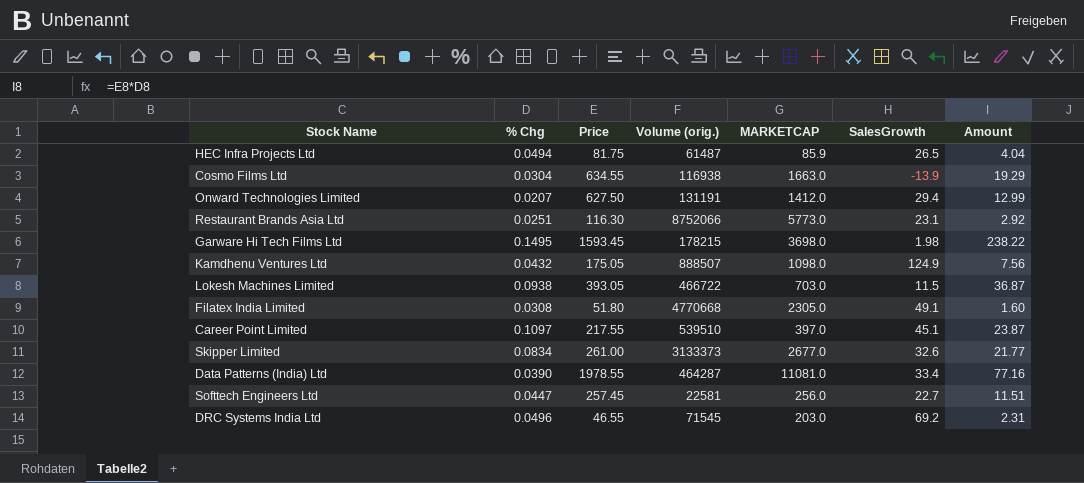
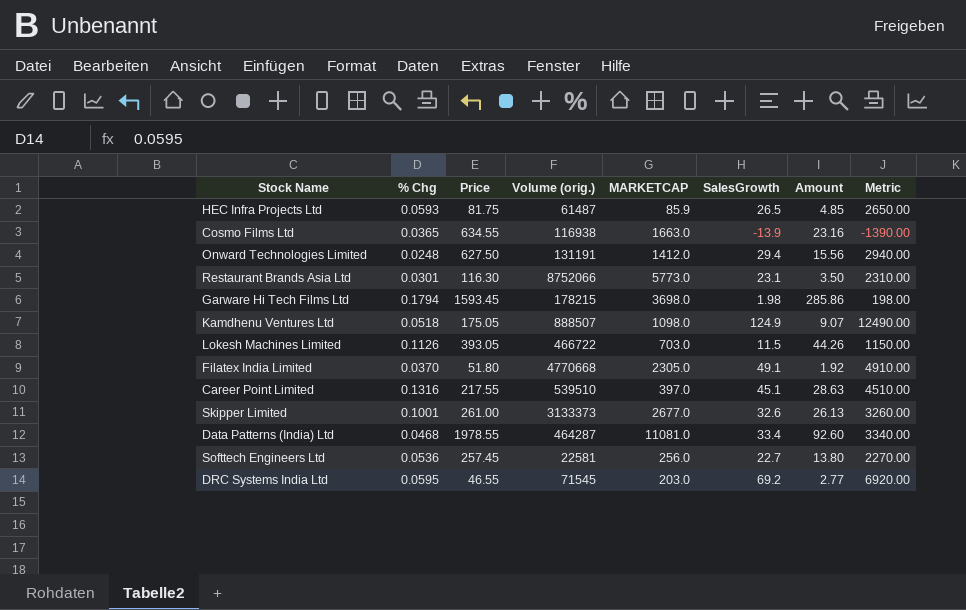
column Metric | formula: none -> [SalesGrowth] * 100
HEC Infra Projects Ltd | % Chg: 0.0494 -> 0.0593
HEC Infra Projects Ltd | Amount: 4.04 -> 4.85
Cosmo Films Ltd | % Chg: 0.0304 -> 0.0365
Cosmo Films Ltd | Amount: 19.29 -> 23.16
Onward Technologies Limited | % Chg: 0.0207 -> 0.0248
Onward Technologies Limited | Amount: 12.99 -> 15.56
Restaurant Brands Asia Ltd | % Chg: 0.0251 -> 0.0301
Restaurant Brands Asia Ltd | Amount: 2.92 -> 3.50
Garware Hi Tech Films Ltd | % Chg: 0.1495 -> 0.1794
Garware Hi Tech Films Ltd | Amount: 238.22 -> 285.86
Kamdhenu Ventures Ltd | % Chg: 0.0432 -> 0.0518
Kamdhenu Ventures Ltd | Amount: 7.56 -> 9.07
Lokesh Machines Limited | % Chg: 0.0938 -> 0.1126
Lokesh Machines Limited | Amount: 36.87 -> 44.26
Filatex India Limited | % Chg: 0.0308 -> 0.0370
Filatex India Limited | Amount: 1.60 -> 1.92
Career Point Limited | % Chg: 0.1097 -> 0.1316
Career Point Limited | Amount: 23.87 -> 28.63
Skipper Limited | % Chg: 0.0834 -> 0.1001
Skipper Limited | Amount: 21.77 -> 26.13
Data Patterns (India) Ltd | % Chg: 0.0390 -> 0.0468
Data Patterns (India) Ltd | Amount: 77.16 -> 92.60
Softtech Engineers Ltd | % Chg: 0.0447 -> 0.0536
Softtech Engineers Ltd | Amount: 11.51 -> 13.80
DRC Systems India Ltd | % Chg: 0.0496 -> 0.0595
DRC Systems India Ltd | Amount: 2.31 -> 2.77

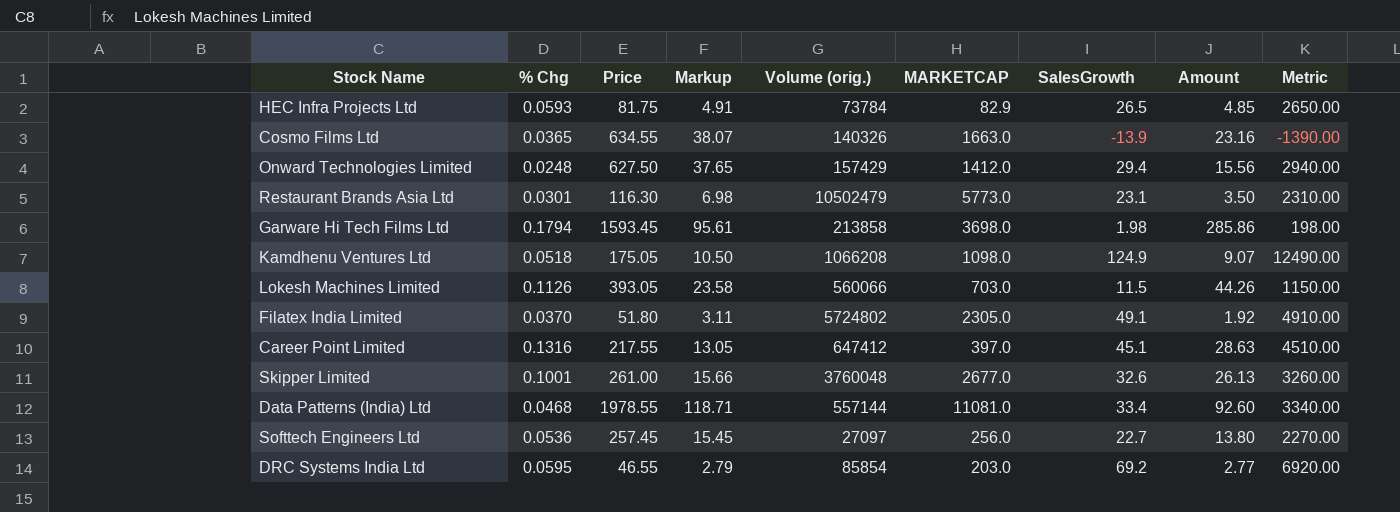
column Markup | formula: none -> [Price] * 0.06
HEC Infra Projects Ltd | Volume (orig.): 61487 -> 73784
HEC Infra Projects Ltd | MARKETCAP: 85.9 -> 82.9
Cosmo Films Ltd | Volume (orig.): 116938 -> 140326
Onward Technologies Limited | Volume (orig.): 131191 -> 157429
Restaurant Brands Asia Ltd | Volume (orig.): 8752066 -> 10502479
Garware Hi Tech Films Ltd | Volume (orig.): 178215 -> 213858
Kamdhenu Ventures Ltd | Volume (orig.): 888507 -> 1066208
Lokesh Machines Limited | Volume (orig.): 466722 -> 560066
Filatex India Limited | Volume (orig.): 4770668 -> 5724802
Career Point Limited | Volume (orig.): 539510 -> 647412
Skipper Limited | Volume (orig.): 3133373 -> 3760048
Data Patterns (India) Ltd | Volume (orig.): 464287 -> 557144
Softtech Engineers Ltd | Volume (orig.): 22581 -> 27097
DRC Systems India Ltd | Volume (orig.): 71545 -> 85854

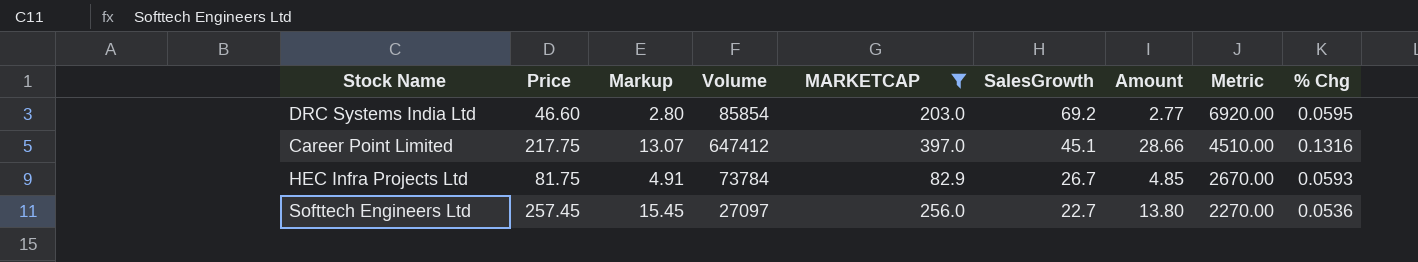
filter: none -> MARKETCAP <= 397.0
row order: none -> SalesGrowth descending
column name: Volume (orig.) -> Volume
column % Chg | position: 2 -> 9
DRC Systems India Ltd | Price: 46.55 -> 46.60
DRC Systems India Ltd | Markup: 2.79 -> 2.80
Career Point Limited | Price: 217.55 -> 217.75
Career Point Limited | Markup: 13.05 -> 13.07
Career Point Limited | Amount: 28.63 -> 28.66
HEC Infra Projects Ltd | SalesGrowth: 26.5 -> 26.7
HEC Infra Projects Ltd | Metric: 2650.00 -> 2670.00

